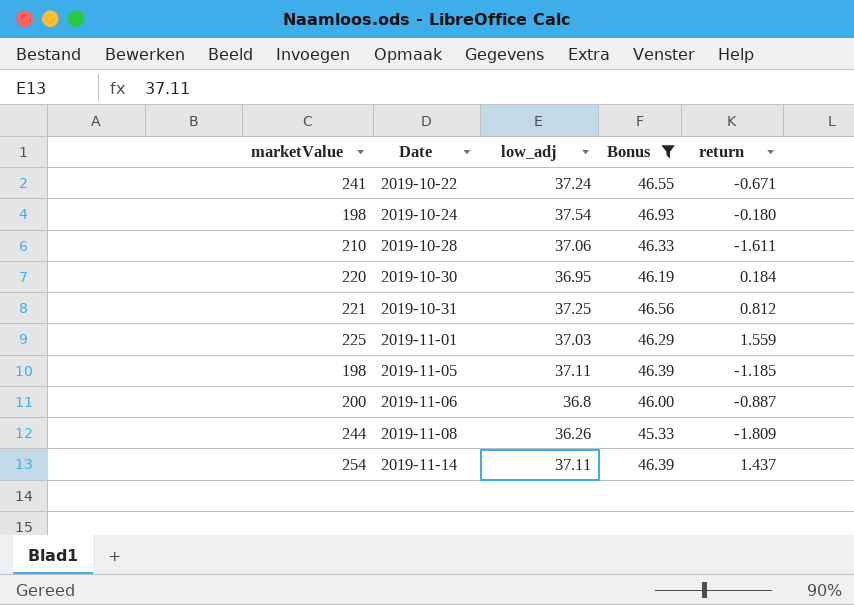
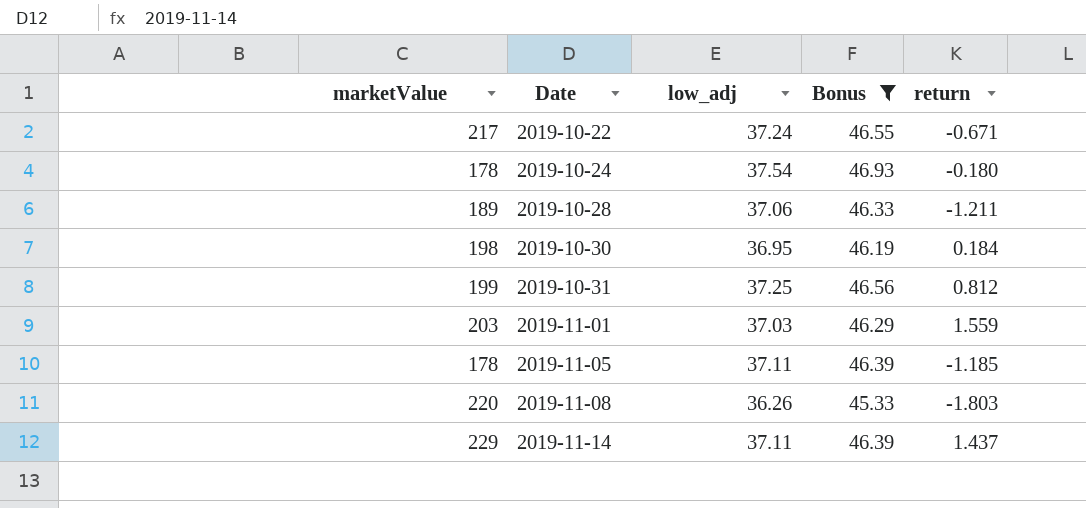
row 2019-11-06: 200 | 36.8 | 46.00 | -0.887 -> none
2019-10-22 | marketValue: 241 -> 217
2019-10-24 | marketValue: 198 -> 178
2019-10-28 | marketValue: 210 -> 189
2019-10-28 | return: -1.611 -> -1.211
2019-10-30 | marketValue: 220 -> 198
2019-10-31 | marketValue: 221 -> 199
2019-11-01 | marketValue: 225 -> 203
2019-11-05 | marketValue: 198 -> 178
2019-11-08 | marketValue: 244 -> 220
2019-11-08 | return: -1.809 -> -1.803
2019-11-14 | marketValue: 254 -> 229

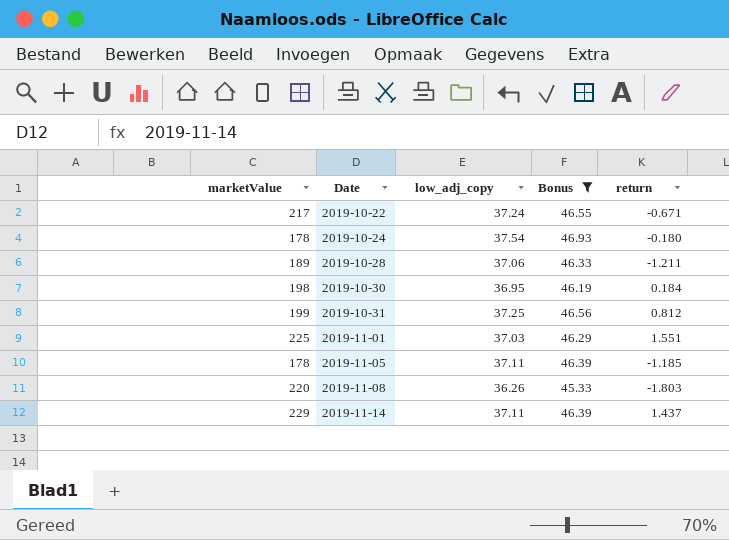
column name: low_adj -> low_adj_copy
2019-11-01 | marketValue: 203 -> 225
2019-11-01 | return: 1.559 -> 1.551

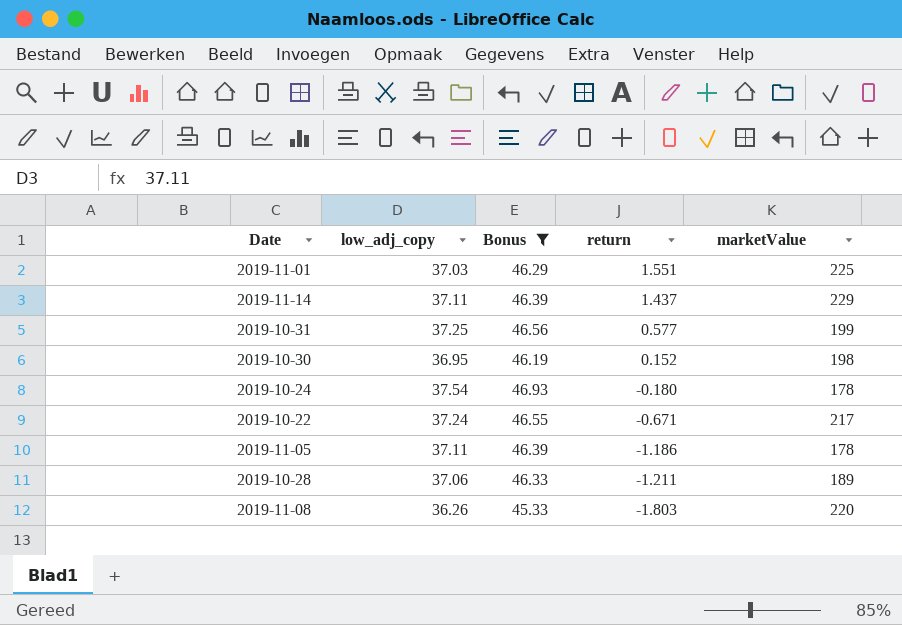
row order: Date ascending -> return descending
column marketValue | position: 1 -> 5
2019-10-31 | return: 0.812 -> 0.577
2019-10-30 | return: 0.184 -> 0.152
2019-11-05 | return: -1.185 -> -1.186

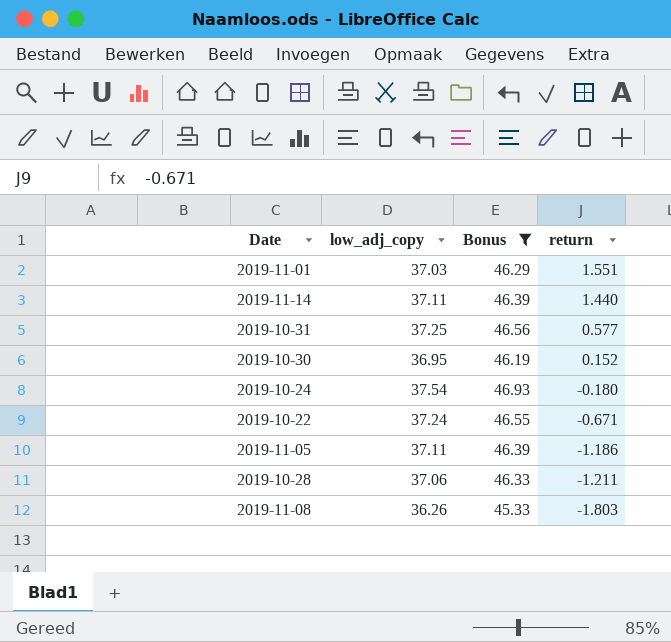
column marketValue | position: 5 -> none
2019-11-14 | return: 1.437 -> 1.440

